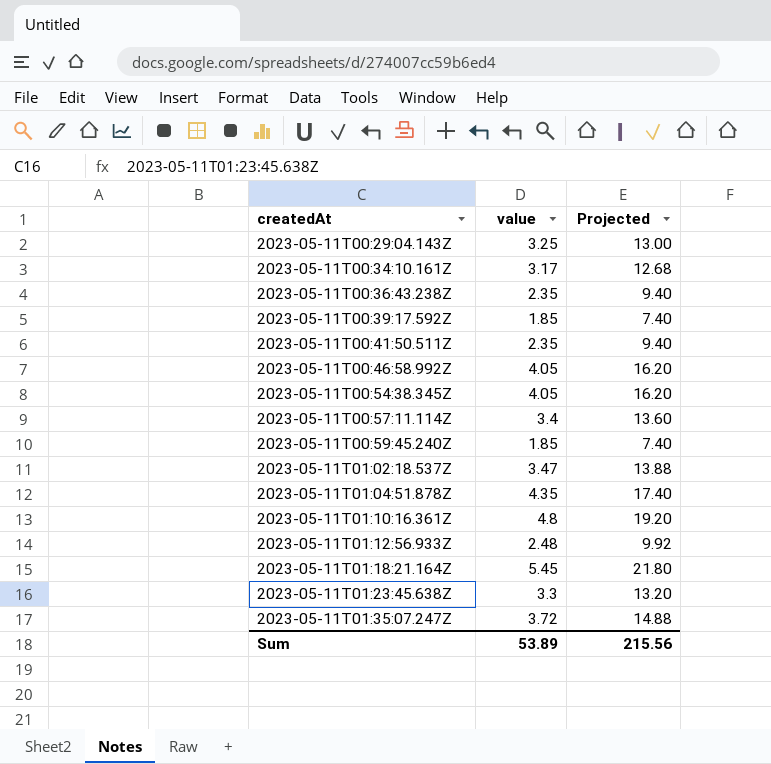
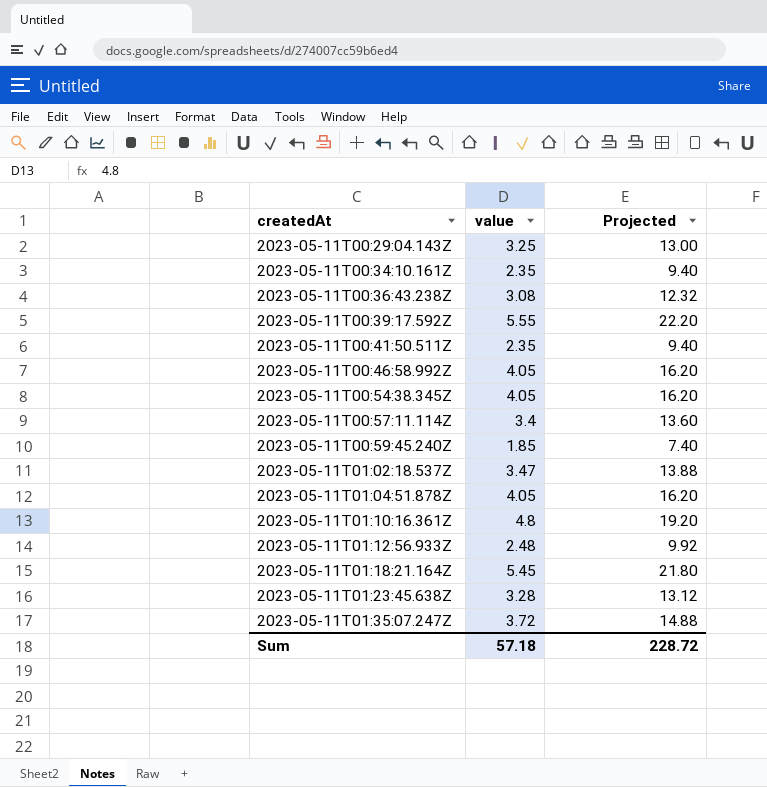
2023-05-11T00:34:10.161Z | value: 3.17 -> 2.35
2023-05-11T00:34:10.161Z | Projected: 12.68 -> 9.40
2023-05-11T00:36:43.238Z | value: 2.35 -> 3.08
2023-05-11T00:36:43.238Z | Projected: 9.40 -> 12.32
2023-05-11T00:39:17.592Z | value: 1.85 -> 5.55
2023-05-11T00:39:17.592Z | Projected: 7.40 -> 22.20
2023-05-11T01:04:51.878Z | value: 4.35 -> 4.05
2023-05-11T01:04:51.878Z | Projected: 17.40 -> 16.20
2023-05-11T01:23:45.638Z | value: 3.3 -> 3.28
2023-05-11T01:23:45.638Z | Projected: 13.20 -> 13.12
Sum | value: 53.89 -> 57.18
Sum | Projected: 215.56 -> 228.72

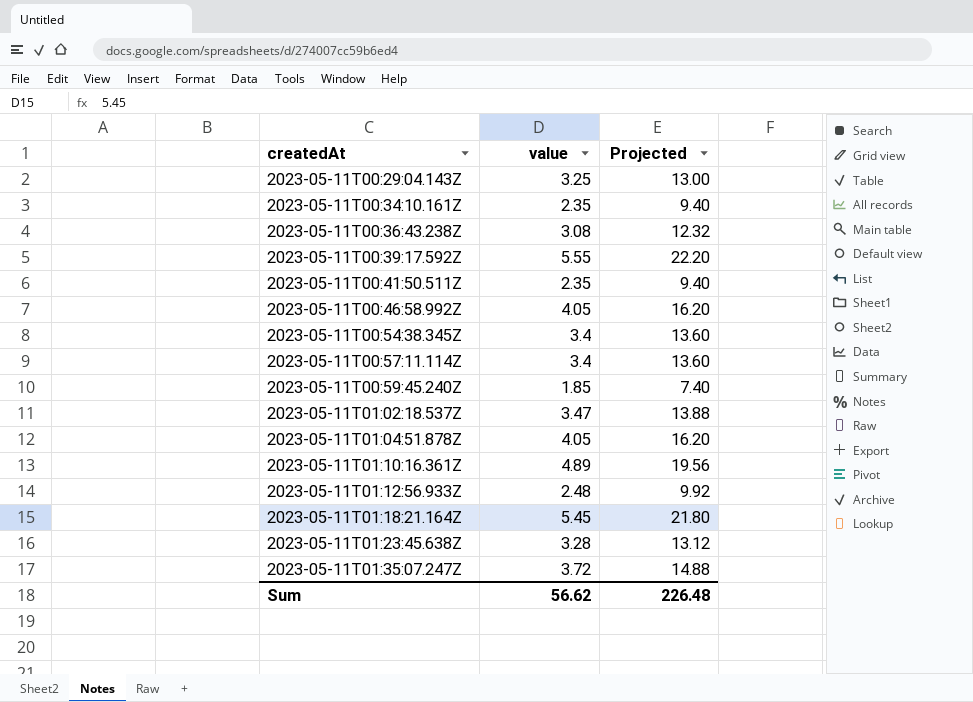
2023-05-11T00:54:38.345Z | value: 4.05 -> 3.4
2023-05-11T00:54:38.345Z | Projected: 16.20 -> 13.60
2023-05-11T01:10:16.361Z | value: 4.8 -> 4.89
2023-05-11T01:10:16.361Z | Projected: 19.20 -> 19.56
Sum | value: 57.18 -> 56.62
Sum | Projected: 228.72 -> 226.48

